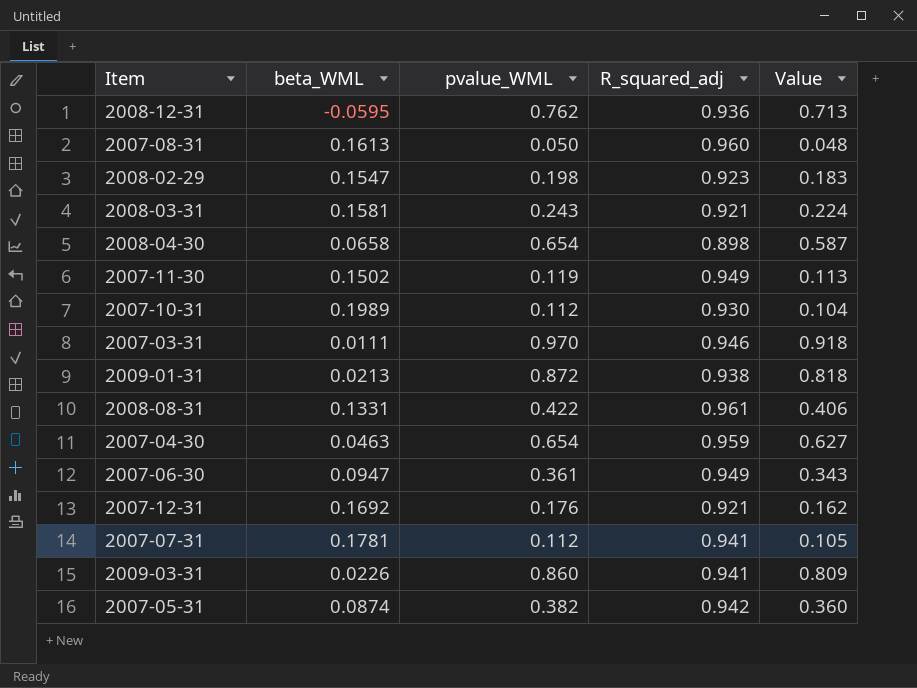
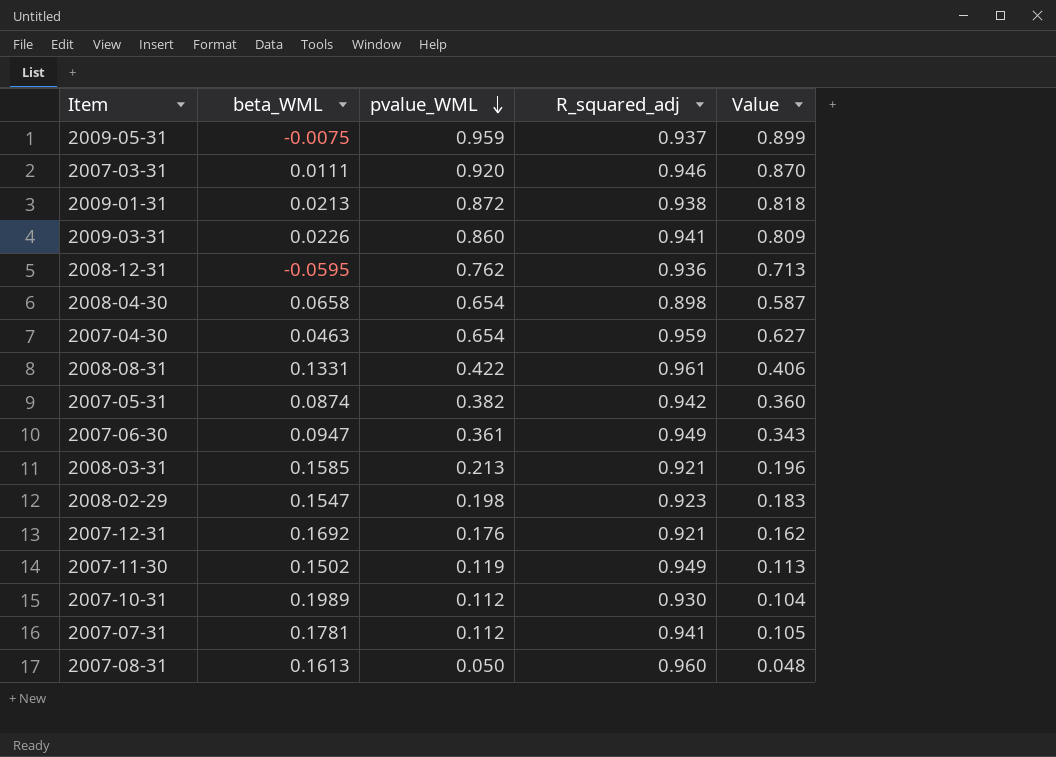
row order: none -> pvalue_WML descending
row 2009-05-31: none -> -0.0075 | 0.959 | 0.937 | 0.899
2007-03-31 | pvalue_WML: 0.970 -> 0.920
2007-03-31 | Value: 0.918 -> 0.870
2008-03-31 | beta_WML: 0.1581 -> 0.1585
2008-03-31 | pvalue_WML: 0.243 -> 0.213
2008-03-31 | Value: 0.224 -> 0.196

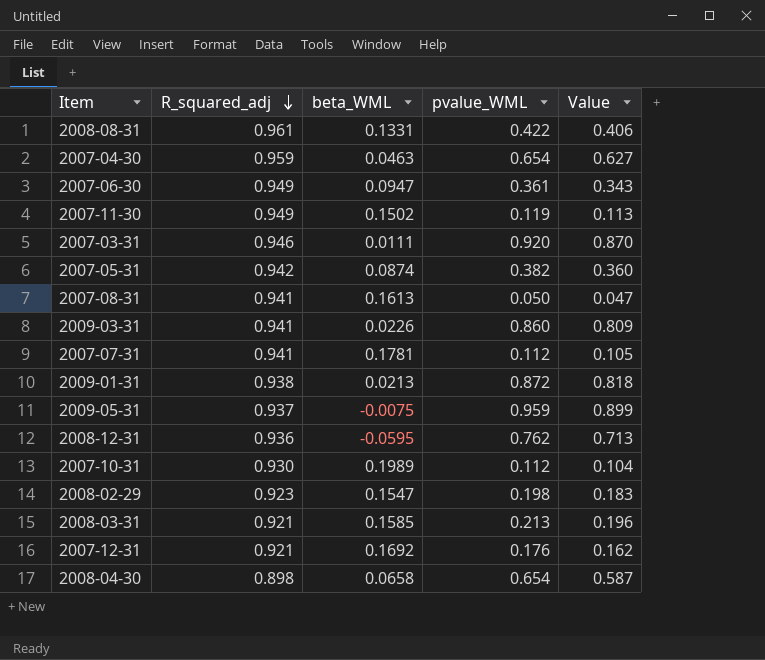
row order: pvalue_WML descending -> R_squared_adj descending
column R_squared_adj | position: 4 -> 2
2007-08-31 | R_squared_adj: 0.960 -> 0.941
2007-08-31 | Value: 0.048 -> 0.047

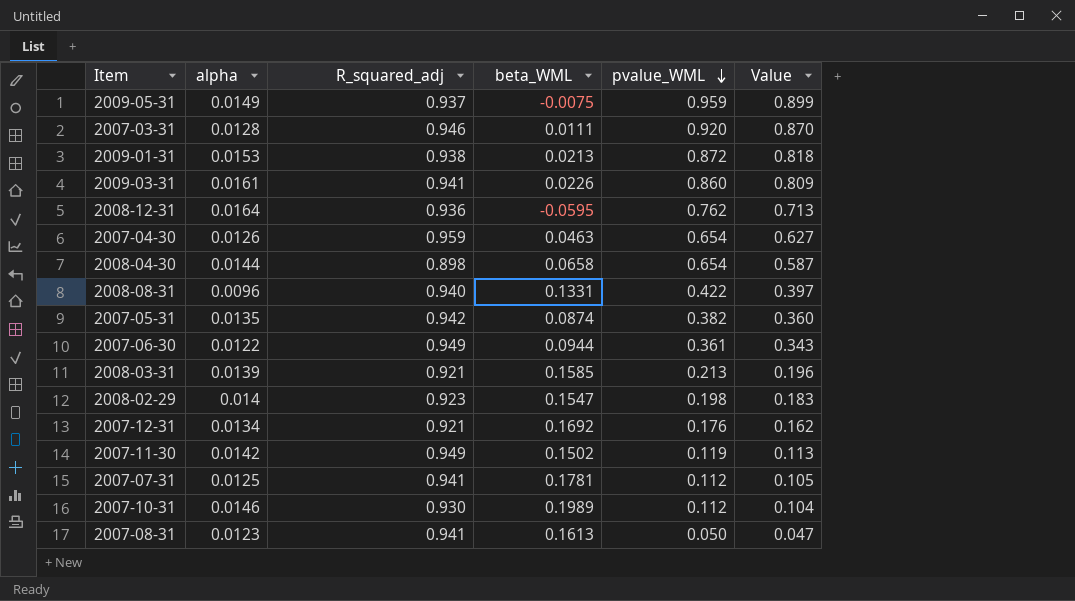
row order: R_squared_adj descending -> pvalue_WML descending
column alpha | position: none -> 2
2008-08-31 | R_squared_adj: 0.961 -> 0.940
2008-08-31 | Value: 0.406 -> 0.397
2007-06-30 | beta_WML: 0.0947 -> 0.0944

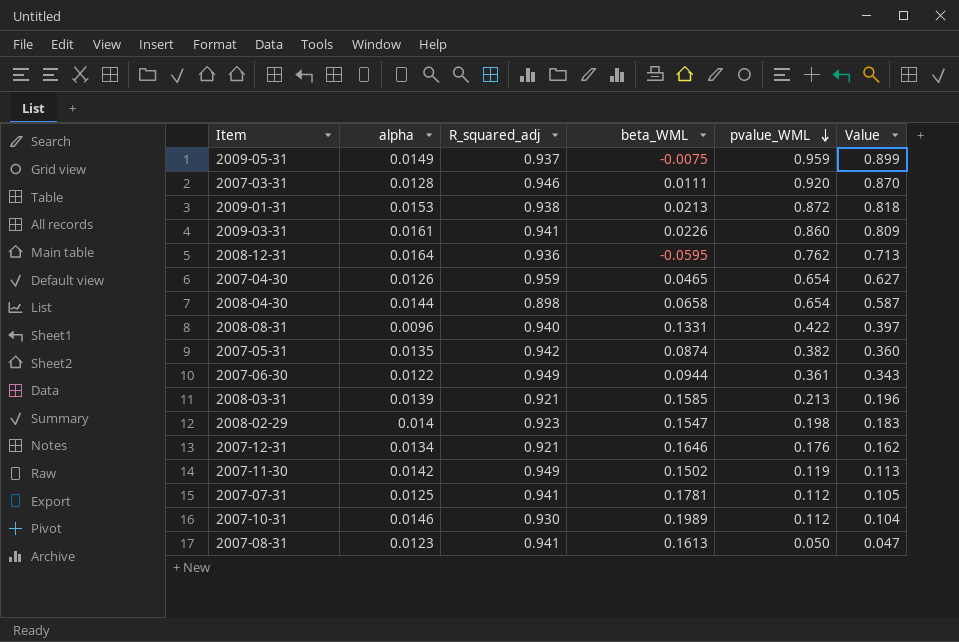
2007-04-30 | beta_WML: 0.0463 -> 0.0465
2007-12-31 | beta_WML: 0.1692 -> 0.1646

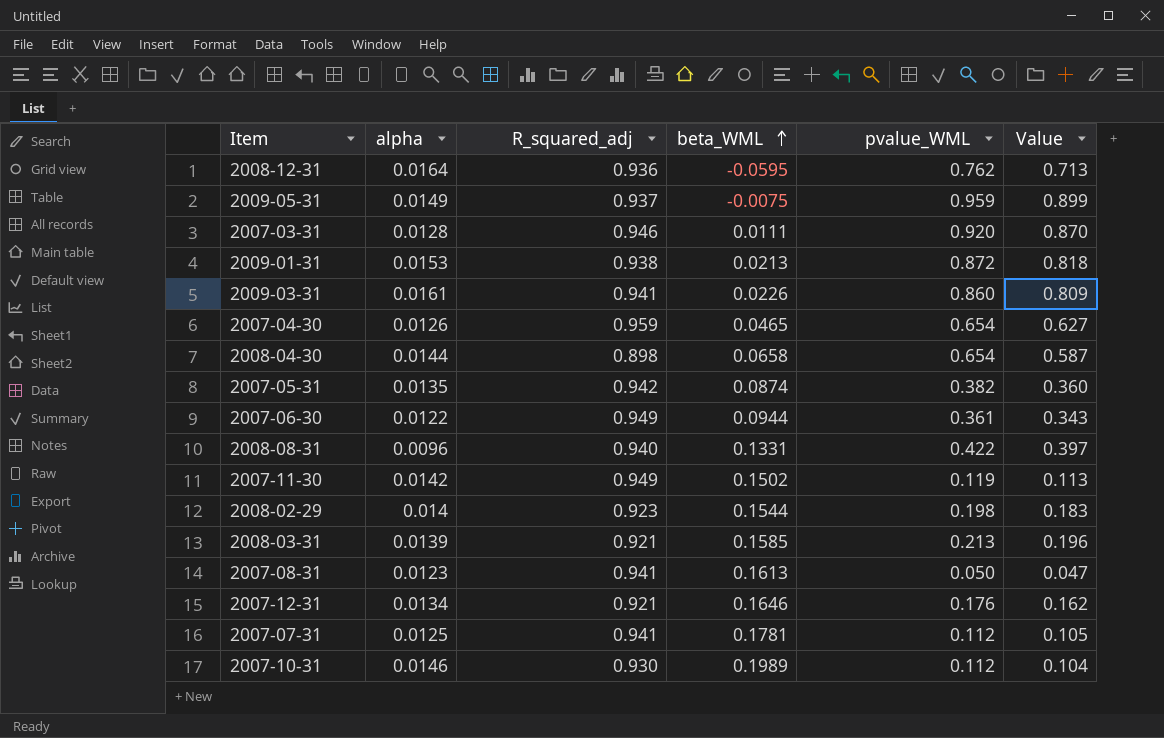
row order: pvalue_WML descending -> beta_WML ascending
2008-02-29 | beta_WML: 0.1547 -> 0.1544

